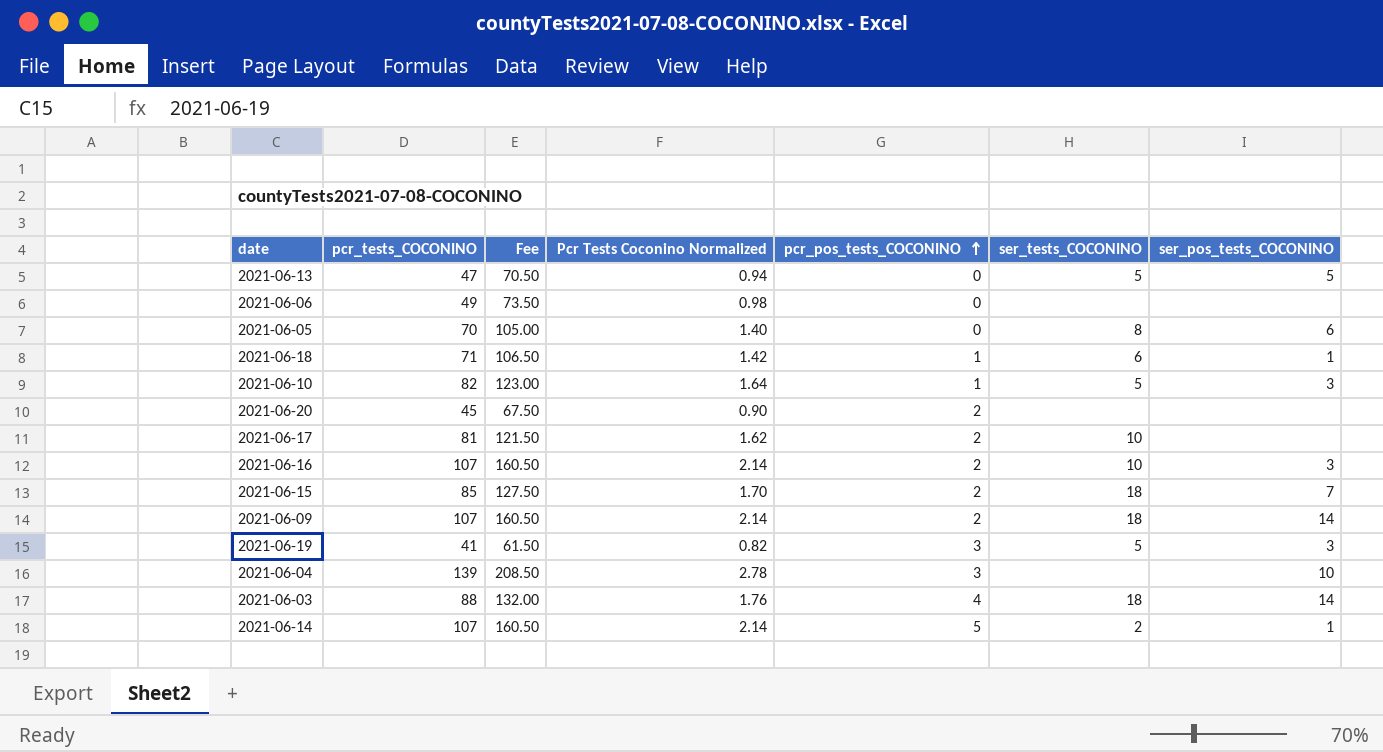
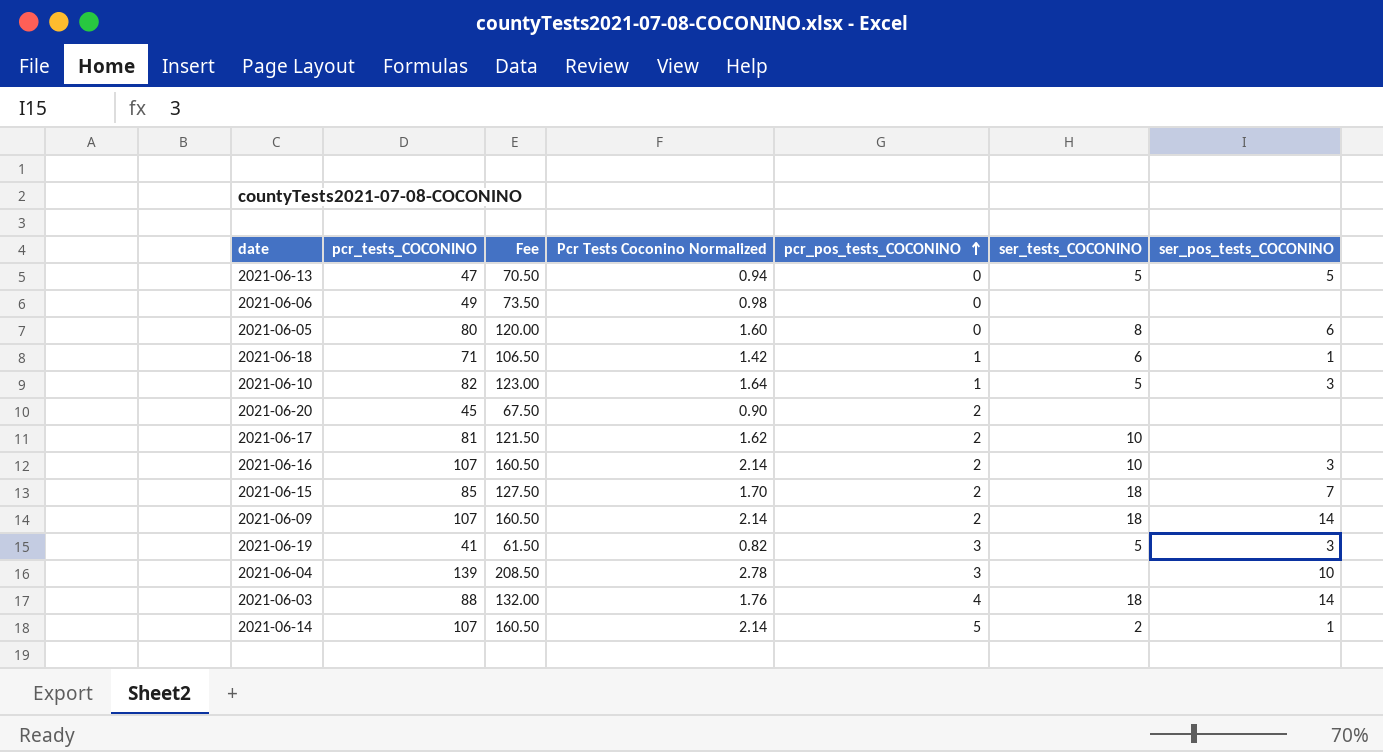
2021-06-05 | pcr_tests_COCONINO: 70 -> 80
2021-06-05 | Fee: 105.00 -> 120.00
2021-06-05 | Pcr Tests Coconino Normalized: 1.40 -> 1.60

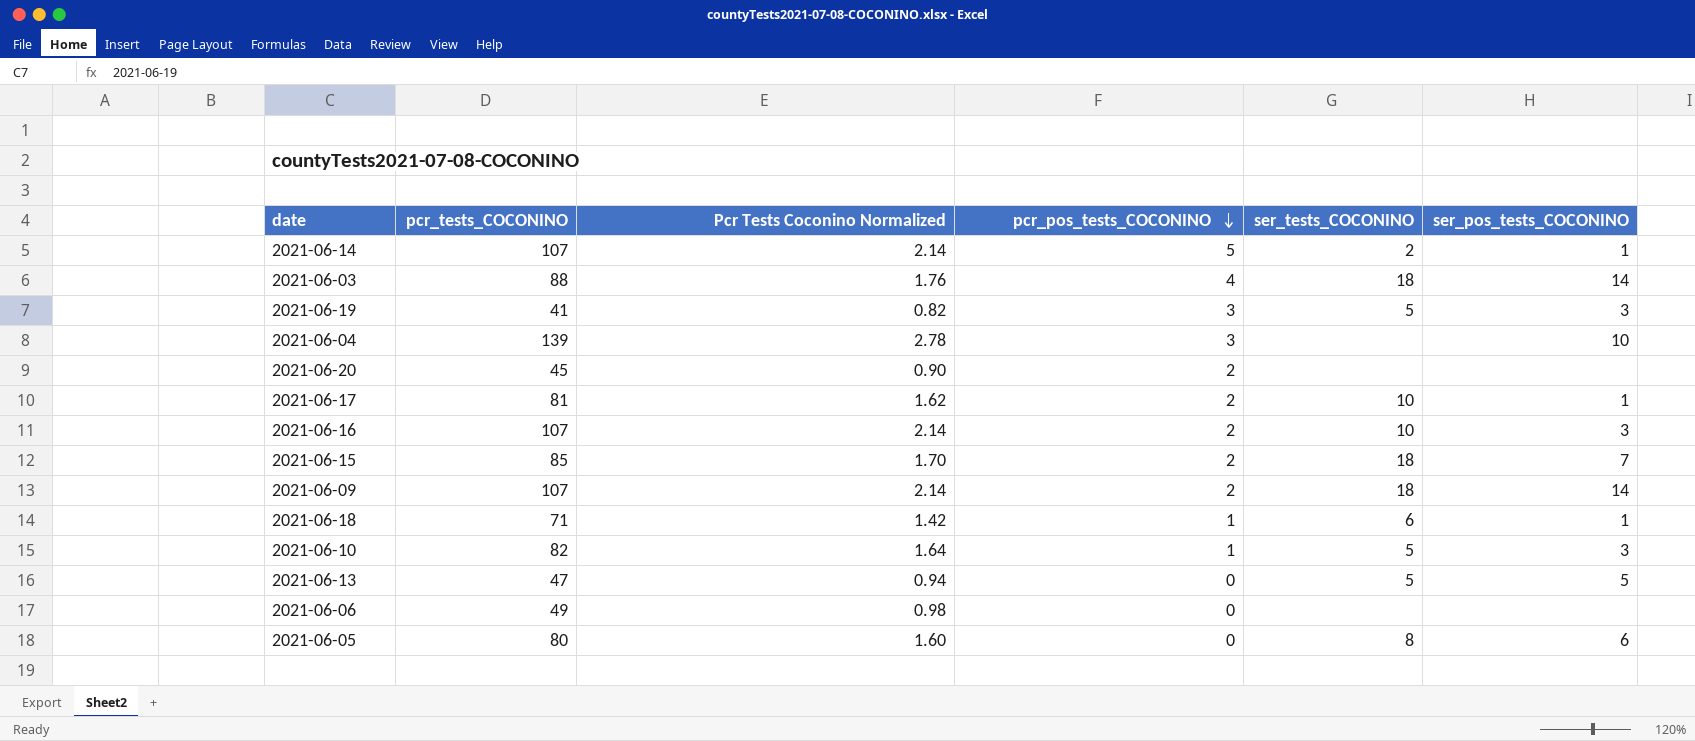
row order: pcr_pos_tests_COCONINO ascending -> pcr_pos_tests_COCONINO descending
column Fee | formula: [pcr_tests_COCONINO] * 1.5 -> none
2021-06-17 | ser_pos_tests_COCONINO: none -> 1

